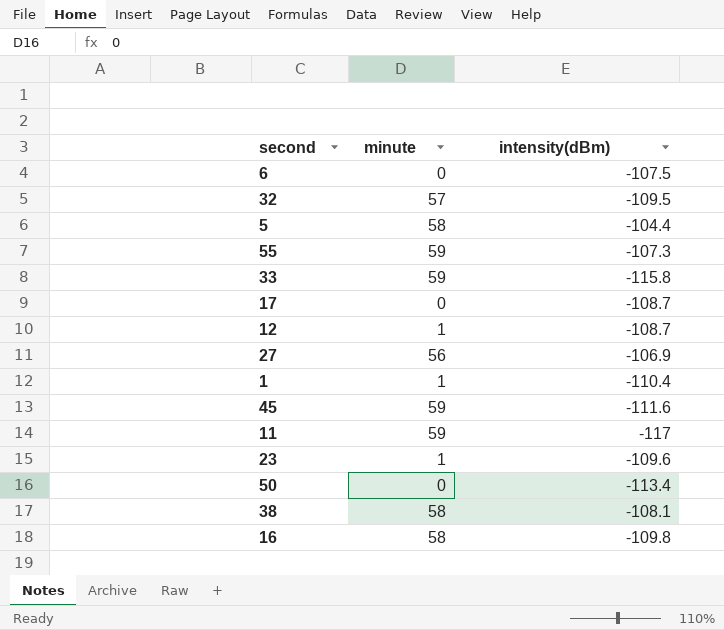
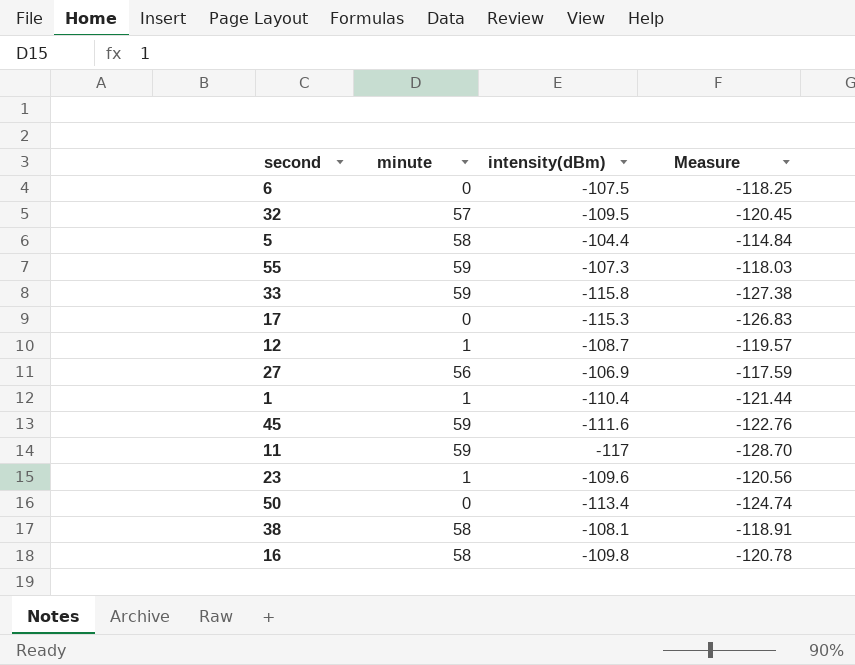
column Measure | formula: none -> [intensity(dBm)] * 1.1
17 | intensity(dBm): -108.7 -> -115.3

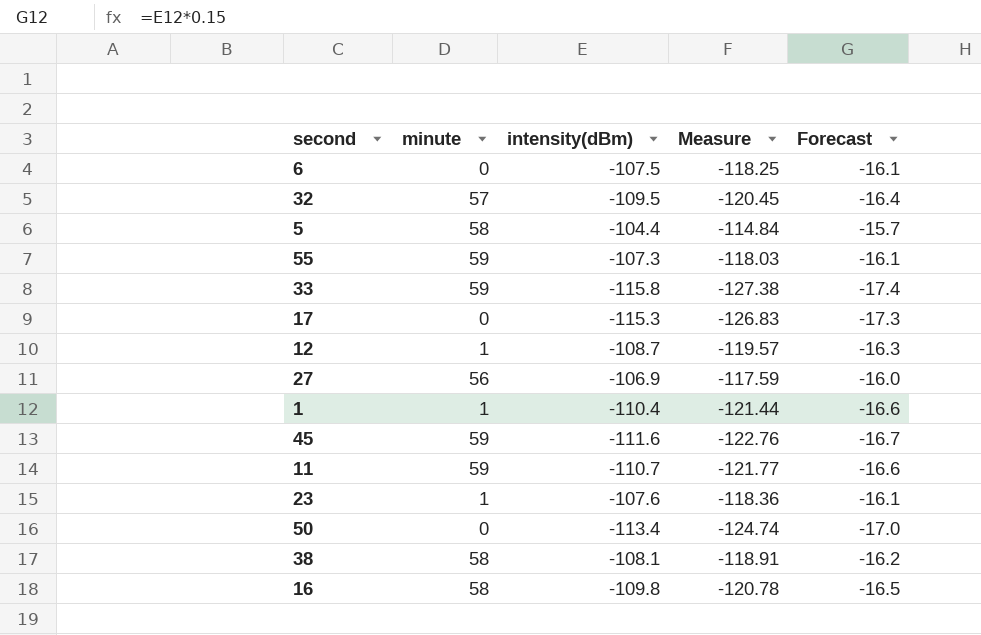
column Forecast | formula: none -> [intensity(dBm)] * 0.15
11 | intensity(dBm): -117 -> -110.7
11 | Measure: -128.70 -> -121.77
23 | intensity(dBm): -109.6 -> -107.6
23 | Measure: -120.56 -> -118.36

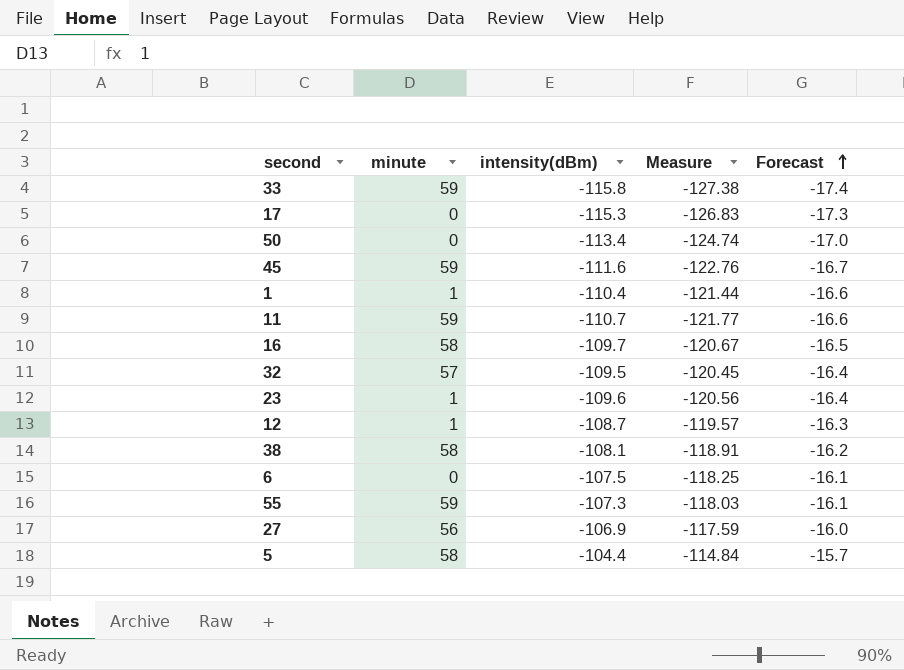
row order: none -> Forecast ascending
16 | intensity(dBm): -109.8 -> -109.7
16 | Measure: -120.78 -> -120.67
23 | intensity(dBm): -107.6 -> -109.6
23 | Measure: -118.36 -> -120.56
23 | Forecast: -16.1 -> -16.4

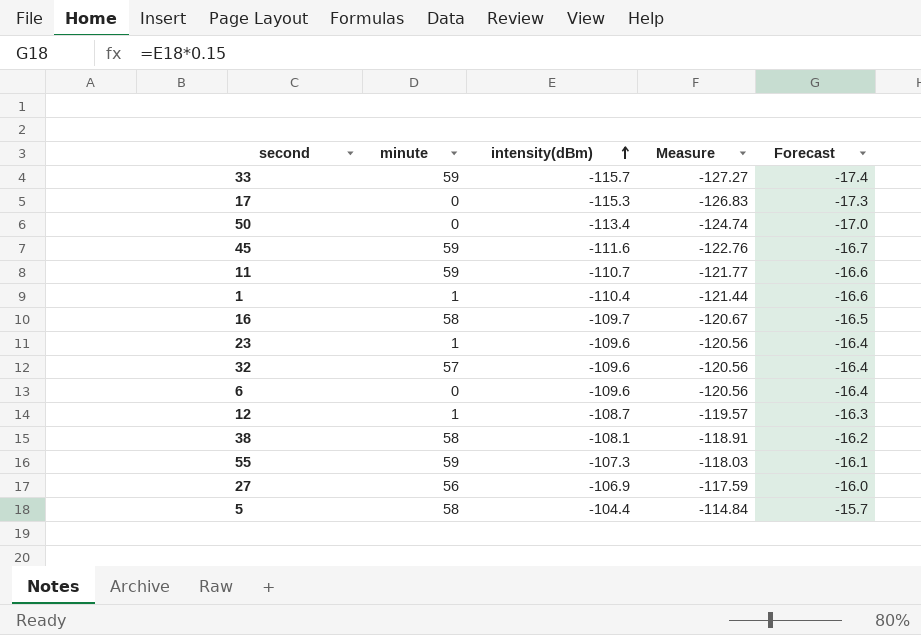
row order: Forecast ascending -> intensity(dBm) ascending
33 | intensity(dBm): -115.8 -> -115.7
33 | Measure: -127.38 -> -127.27
32 | intensity(dBm): -109.5 -> -109.6
32 | Measure: -120.45 -> -120.56
6 | intensity(dBm): -107.5 -> -109.6
6 | Measure: -118.25 -> -120.56
6 | Forecast: -16.1 -> -16.4

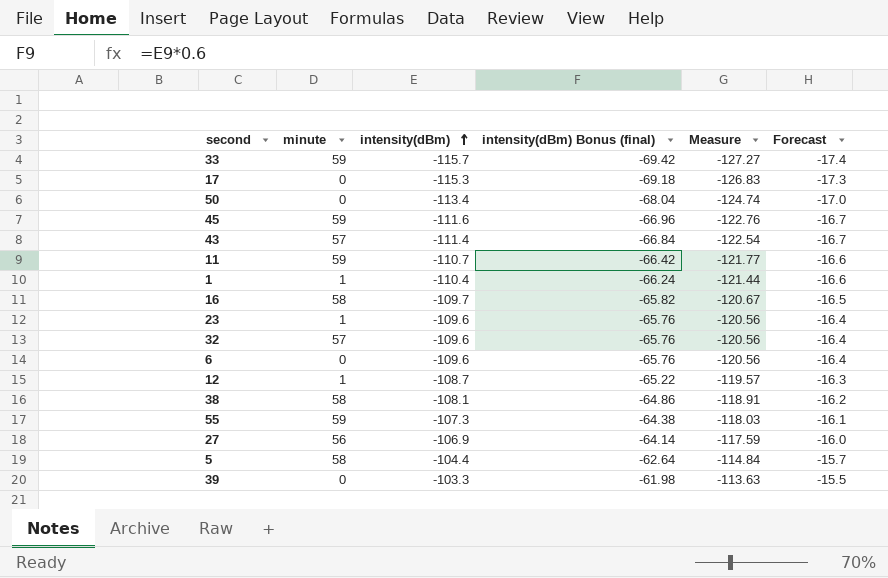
column intensity(dBm) Bonus (final) | formula: none -> [intensity(dBm)] * 0.6
row 43: none -> 57 | -111.4 | -66.84 | -122.54 | -16.7
row 39: none -> 0 | -103.3 | -61.98 | -113.63 | -15.5

